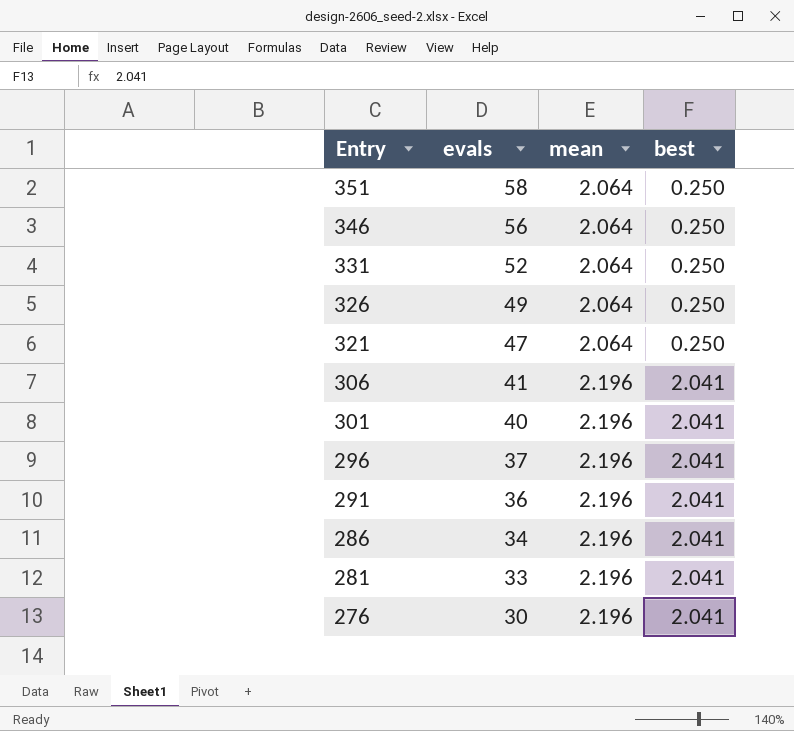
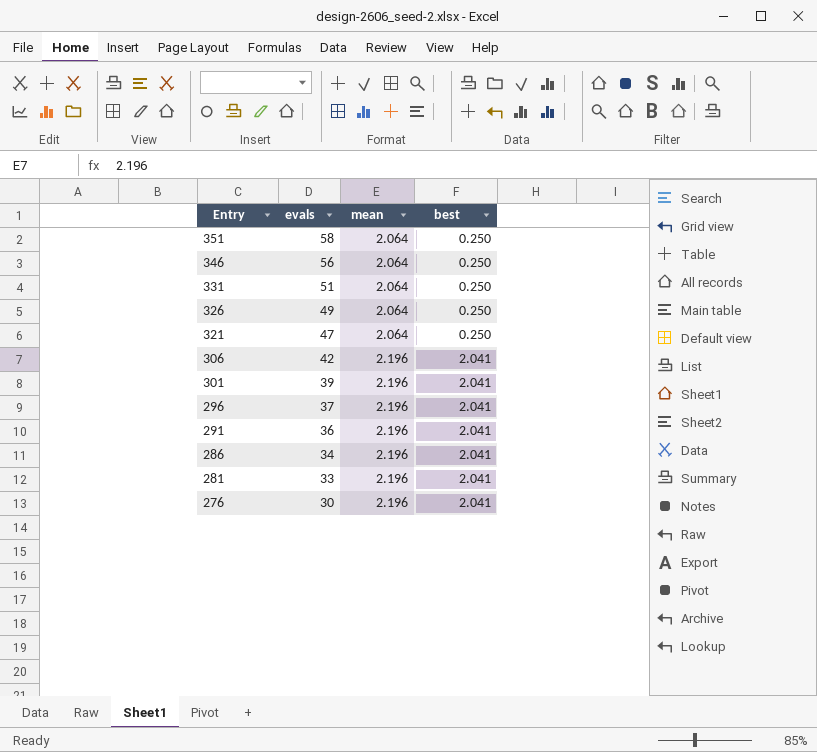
331 | evals: 52 -> 51
306 | evals: 41 -> 42
301 | evals: 40 -> 39

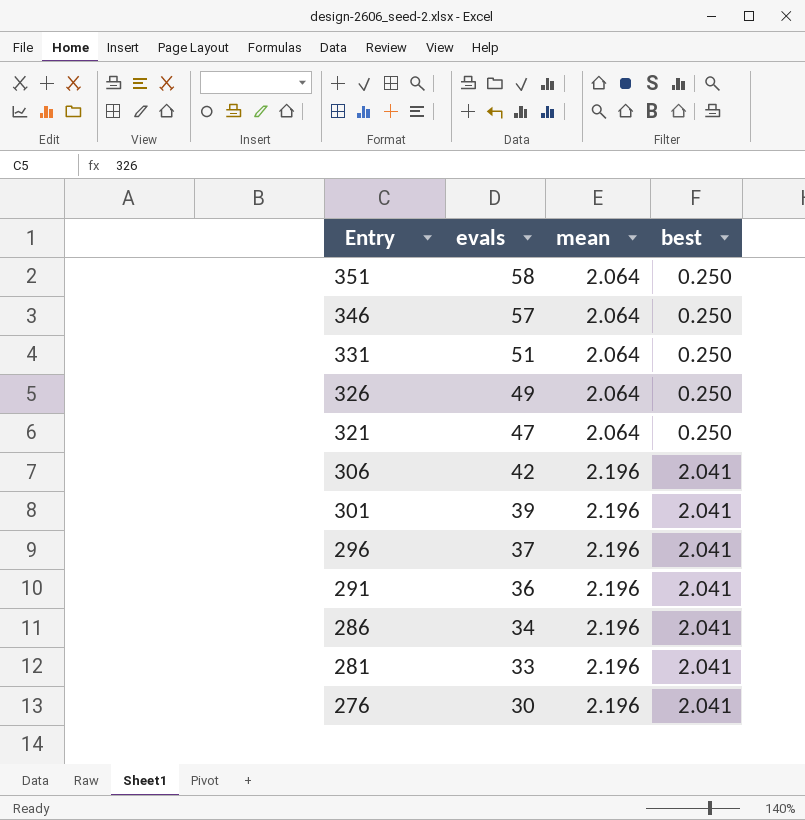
346 | evals: 56 -> 57

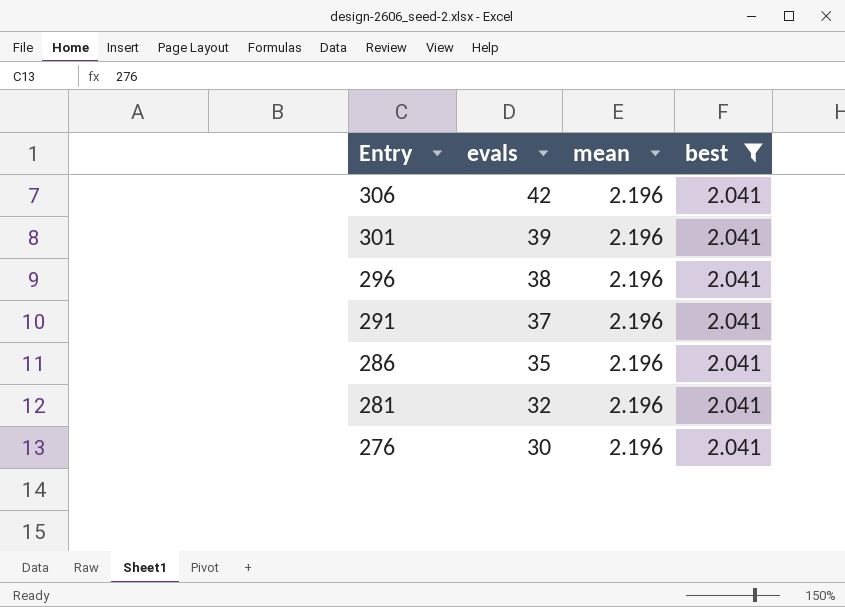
filter: none -> best = 2.041
296 | evals: 37 -> 38
291 | evals: 36 -> 37
286 | evals: 34 -> 35
281 | evals: 33 -> 32

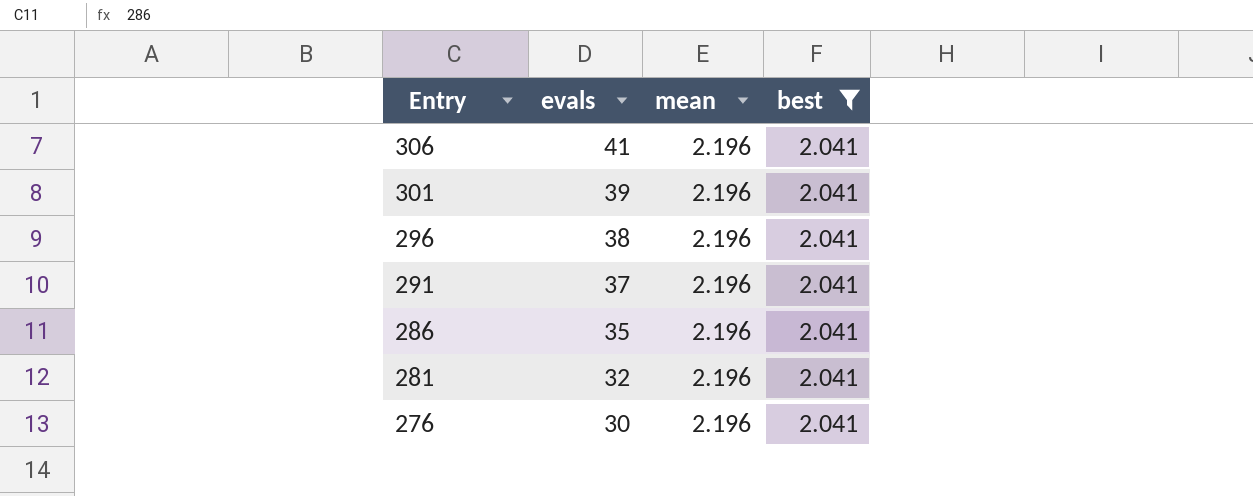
306 | evals: 42 -> 41

